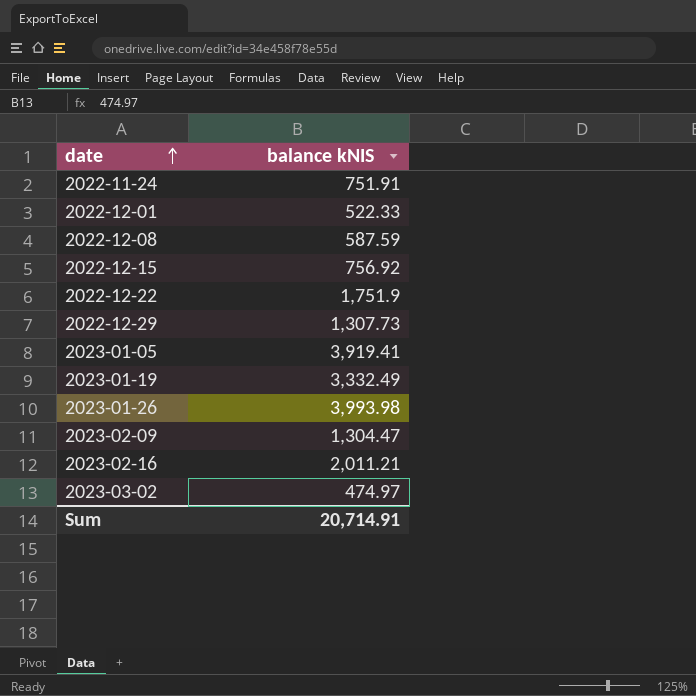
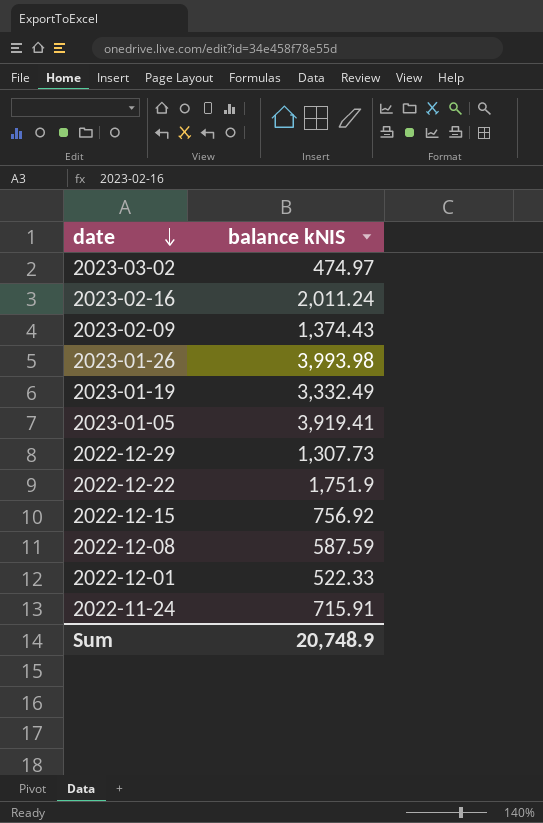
row order: date ascending -> date descending
2023-02-16 | balance kNIS: 2,011.21 -> 2,011.24
2023-02-09 | balance kNIS: 1,304.47 -> 1,374.43
2022-11-24 | balance kNIS: 751.91 -> 715.91
Sum | balance kNIS: 20,714.91 -> 20,748.9

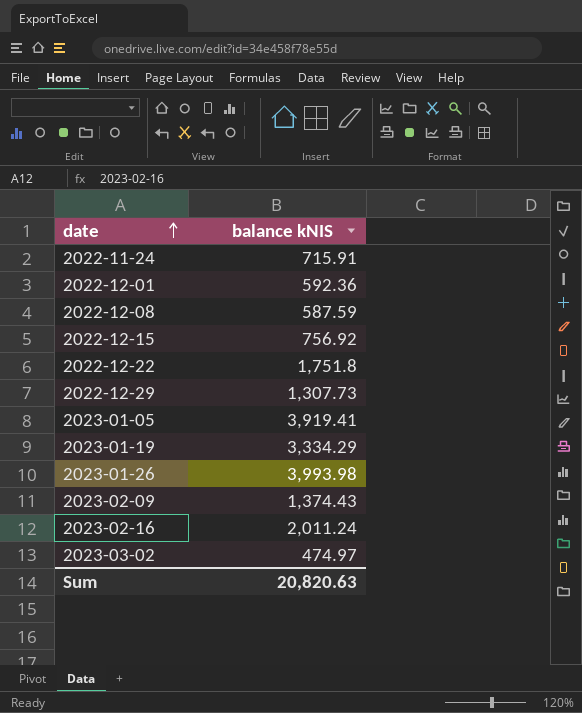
row order: date descending -> date ascending
2022-12-01 | balance kNIS: 522.33 -> 592.36
2022-12-22 | balance kNIS: 1,751.9 -> 1,751.8
2023-01-19 | balance kNIS: 3,332.49 -> 3,334.29
Sum | balance kNIS: 20,748.9 -> 20,820.63

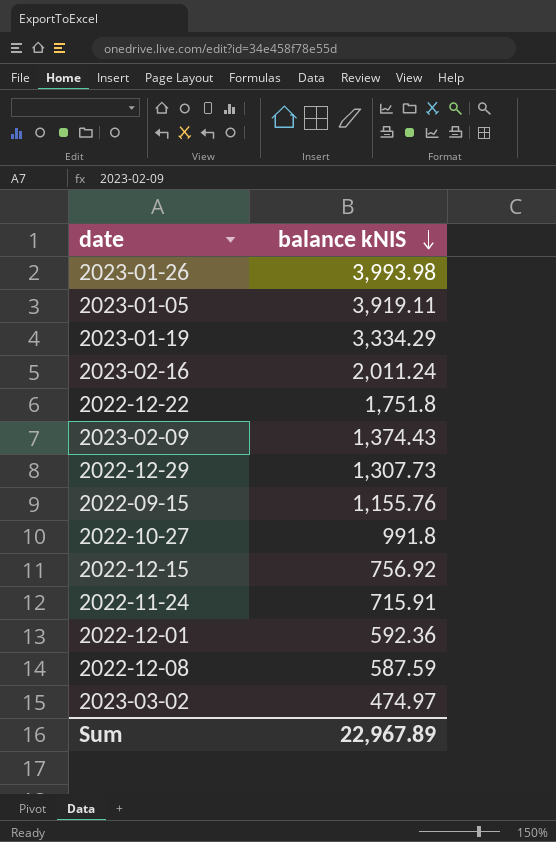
row order: date ascending -> balance kNIS descending
2023-01-05 | balance kNIS: 3,919.41 -> 3,919.11
row 2022-09-15: none -> 1,155.76
row 2022-10-27: none -> 991.8
Sum | balance kNIS: 20,820.63 -> 22,967.89

